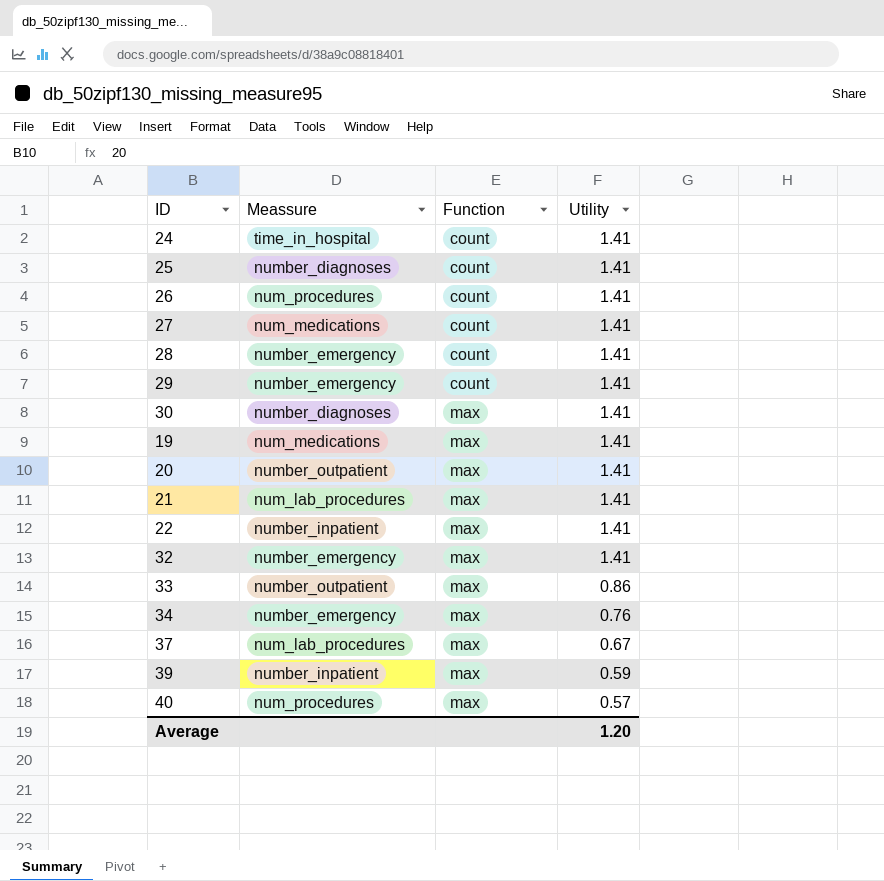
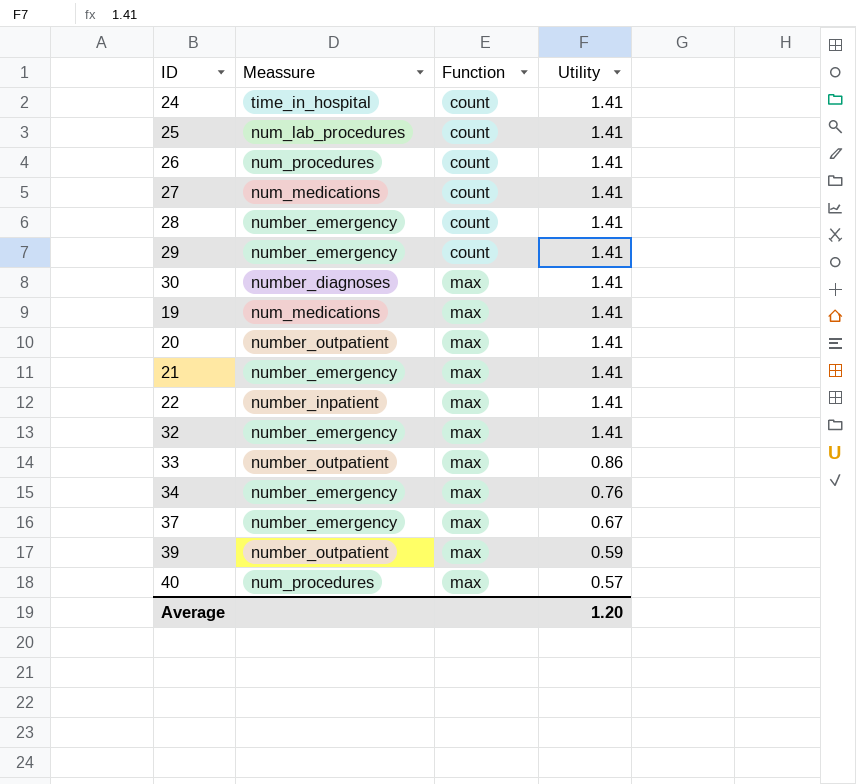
25 | Meassure: number_diagnoses -> num_lab_procedures
21 | Meassure: num_lab_procedures -> number_emergency
37 | Meassure: num_lab_procedures -> number_emergency
39 | Meassure: number_inpatient -> number_outpatient

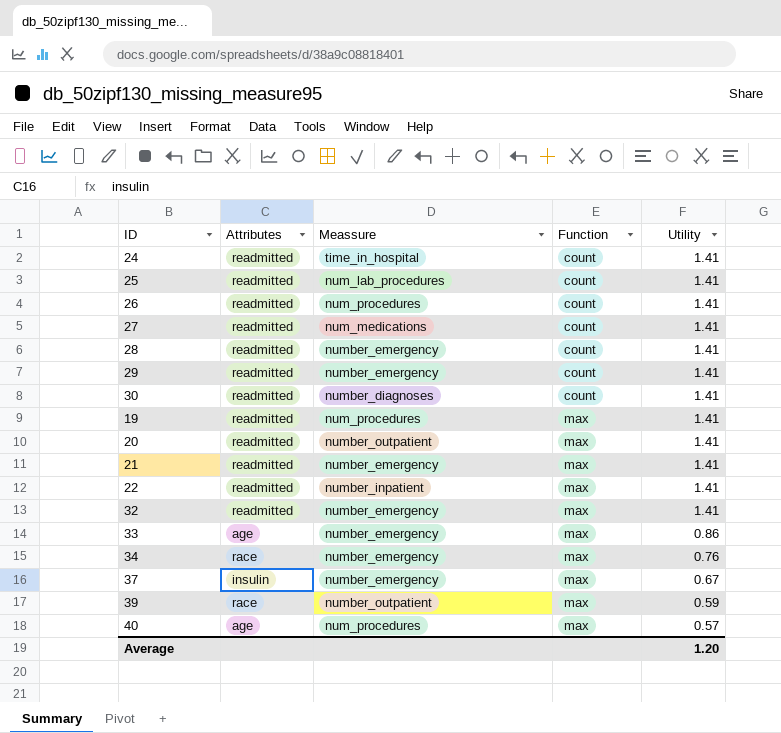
column Attributes | position: none -> 2
30 | Function: max -> count
19 | Meassure: num_medications -> num_procedures
33 | Meassure: number_outpatient -> number_emergency

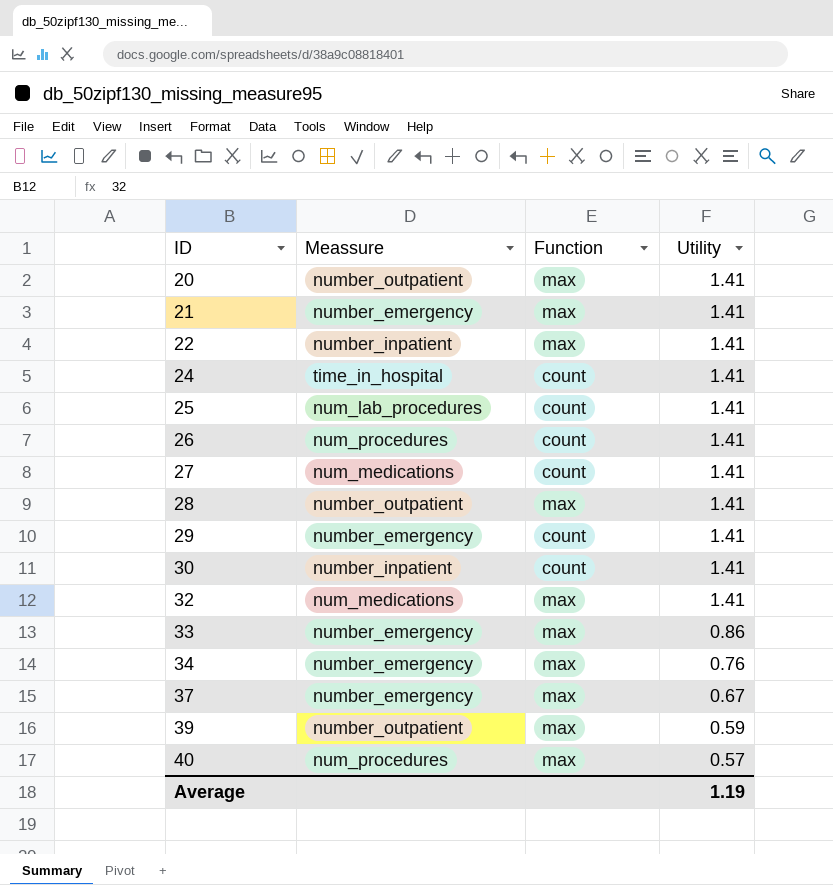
row order: Function ascending -> ID ascending
column Attributes | position: 2 -> none
row 19: readmitted | num_procedures | max | 1.41 -> none
28 | Meassure: number_emergency -> number_outpatient
28 | Function: count -> max
30 | Meassure: number_diagnoses -> number_inpatient
32 | Meassure: number_emergency -> num_medications
Average | Utility: 1.20 -> 1.19

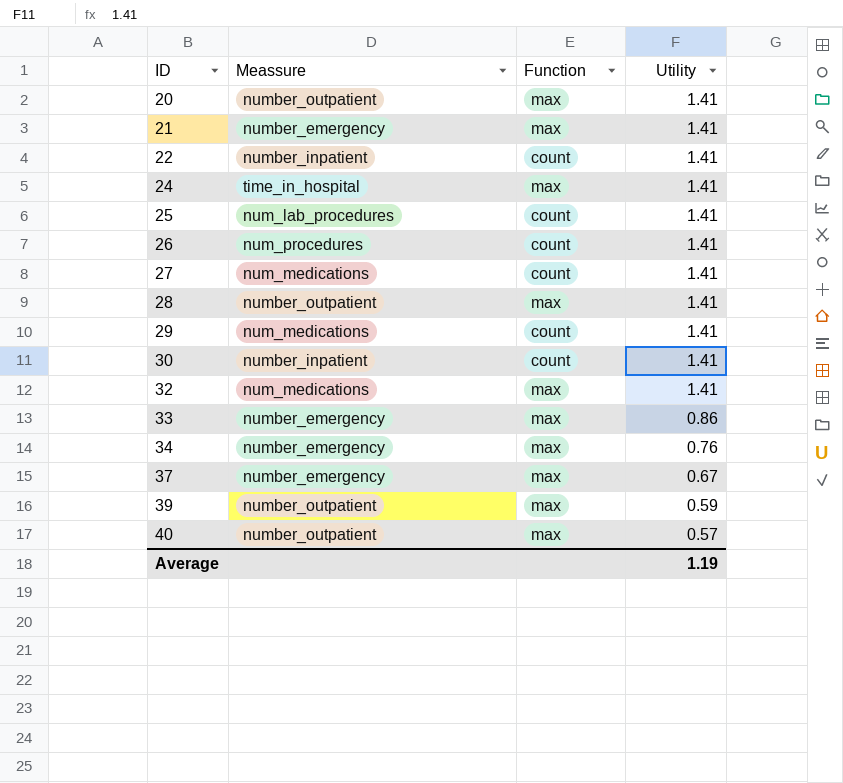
22 | Function: max -> count
24 | Function: count -> max
29 | Meassure: number_emergency -> num_medications
40 | Meassure: num_procedures -> number_outpatient

